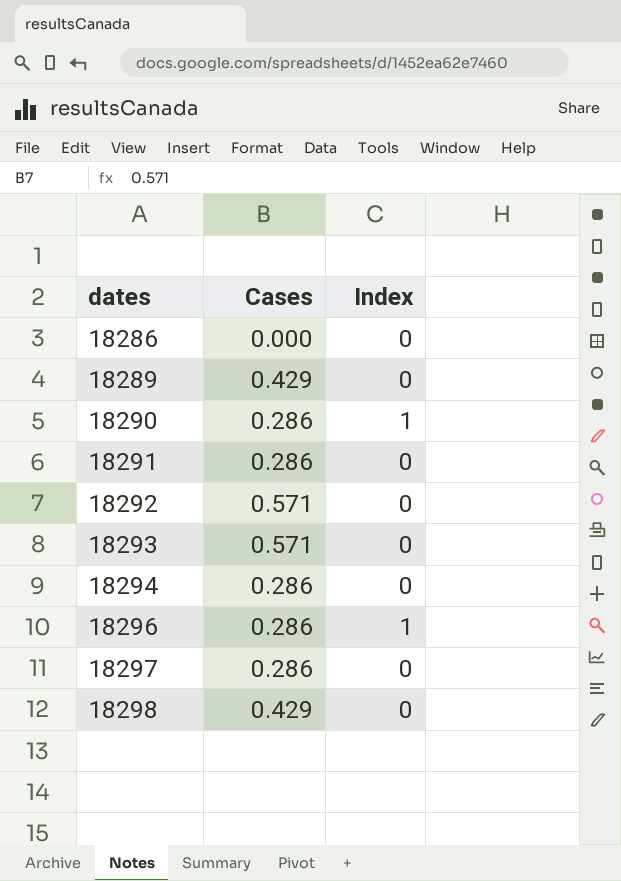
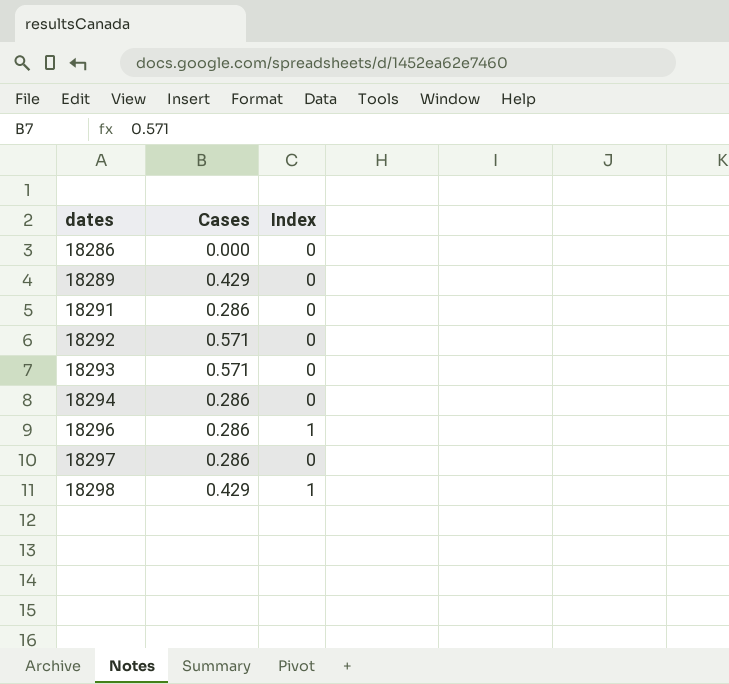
row 18290: 0.286 | 1 -> none
18298 | Index: 0 -> 1

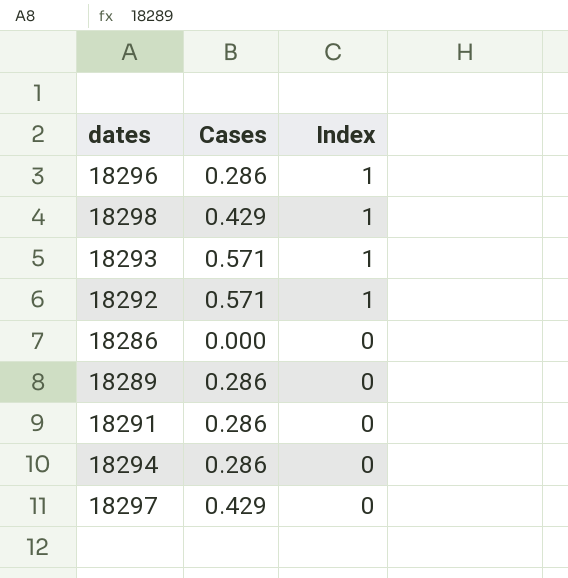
row order: dates ascending -> Index descending
18293 | Index: 0 -> 1
18292 | Index: 0 -> 1
18289 | Cases: 0.429 -> 0.286
18297 | Cases: 0.286 -> 0.429

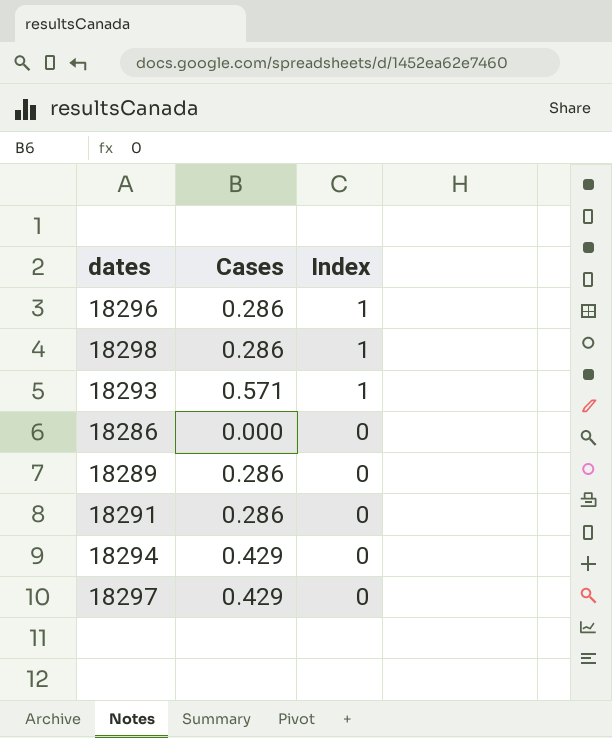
row 18292: 0.571 | 1 -> none
18298 | Cases: 0.429 -> 0.286
18294 | Cases: 0.286 -> 0.429

